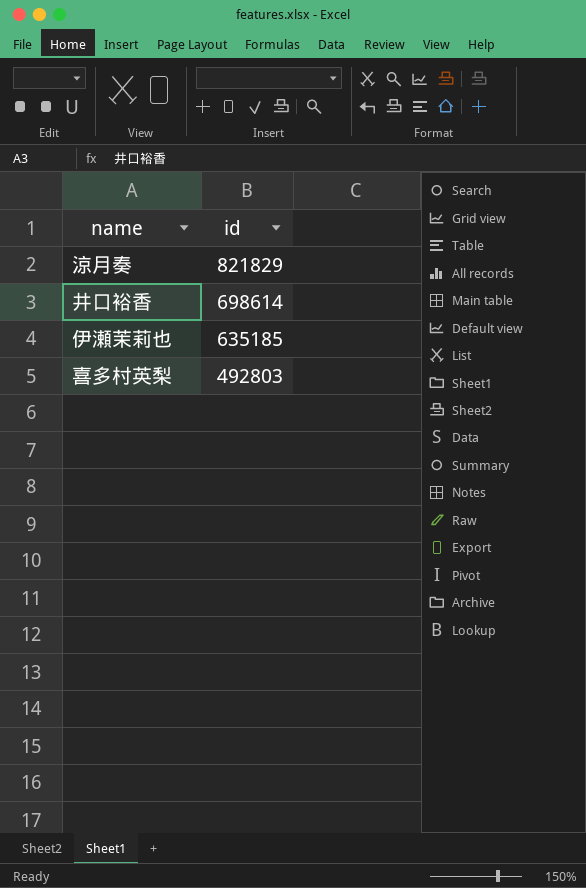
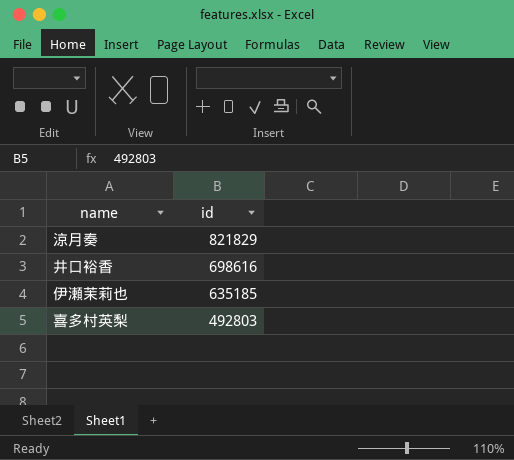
井口裕香 | id: 698614 -> 698616

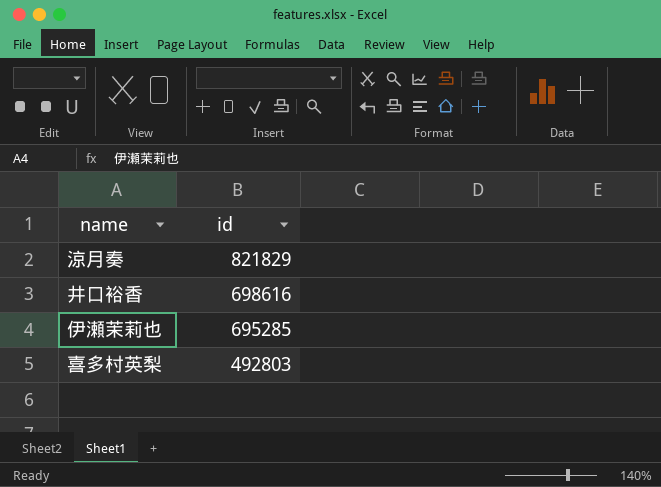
伊瀬茉莉也 | id: 635185 -> 695285

